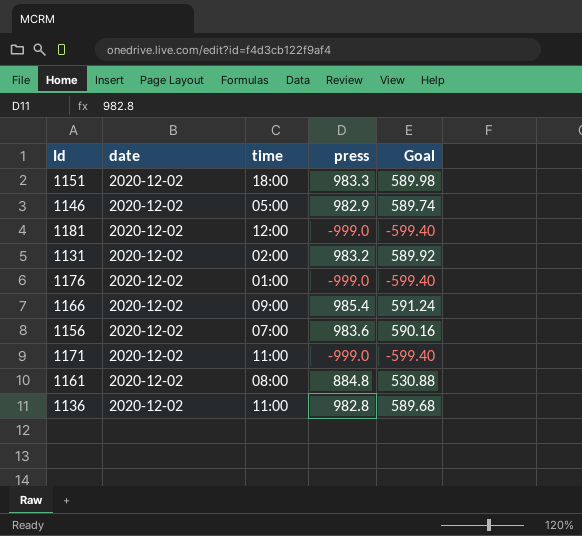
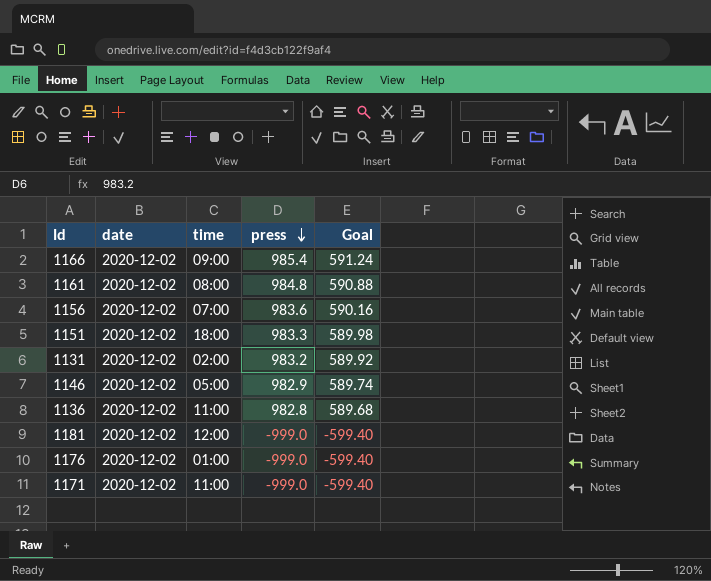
row order: none -> press descending
1161 | press: 884.8 -> 984.8
1161 | Goal: 530.88 -> 590.88

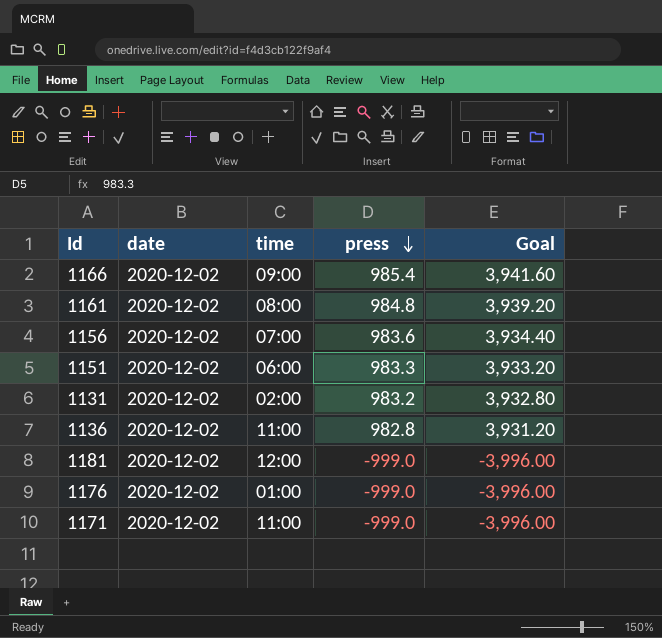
column Goal | formula: [press] * 0.6 -> [press] * 4
row 1146: 2020-12-02 | 05:00 | 982.9 | 589.74 -> none
1151 | time: 18:00 -> 06:00

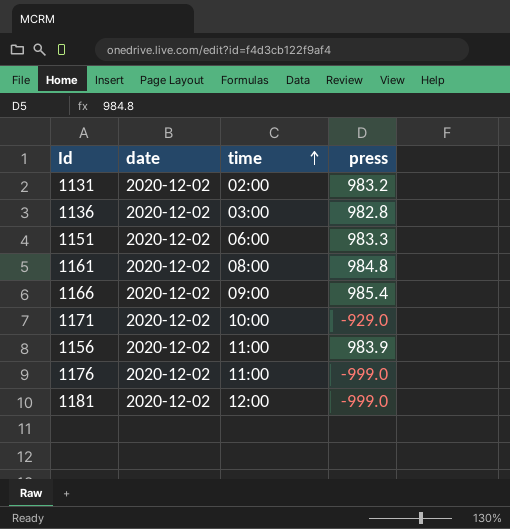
row order: press descending -> time ascending
column Goal | formula: [press] * 4 -> none
1136 | time: 11:00 -> 03:00
1171 | time: 11:00 -> 10:00
1171 | press: -999.0 -> -929.0
1156 | time: 07:00 -> 11:00
1156 | press: 983.6 -> 983.9
1176 | time: 01:00 -> 11:00

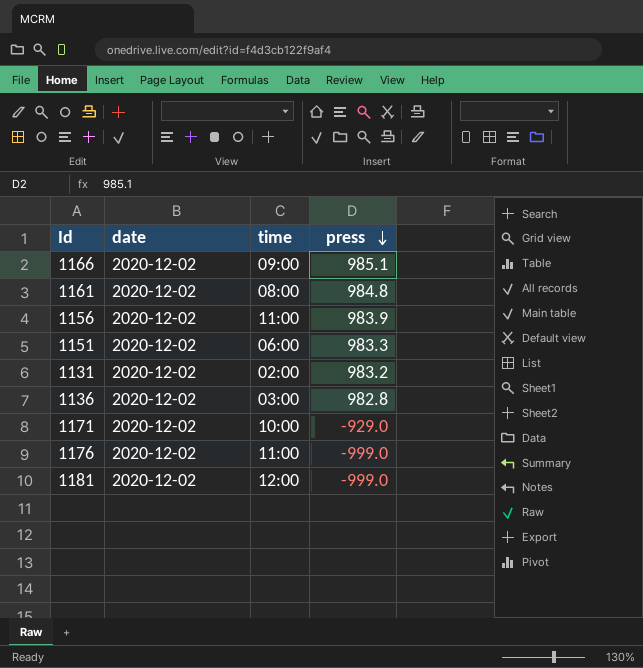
row order: time ascending -> press descending
1166 | press: 985.4 -> 985.1

